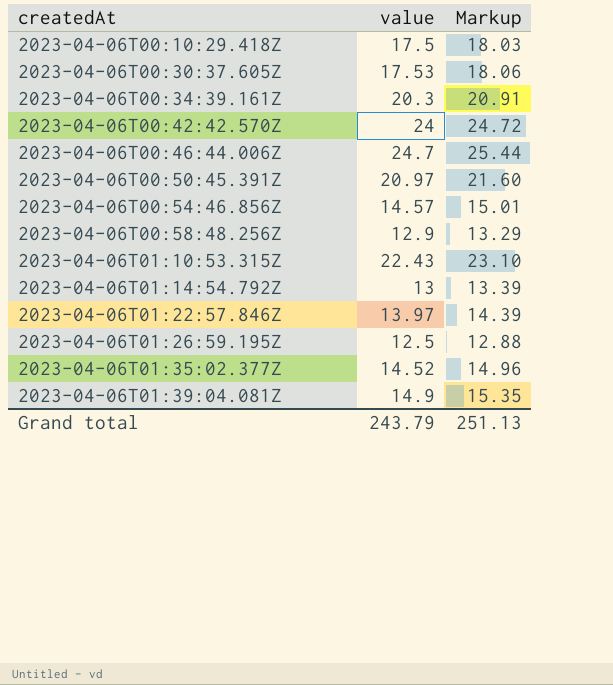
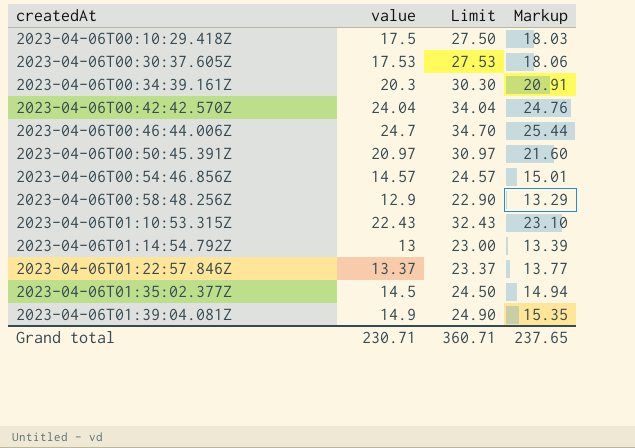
column Limit | formula: none -> [value] + 10
row 2023-04-06T01:26:59.195Z: 12.5 | 12.88 -> none
2023-04-06T00:42:42.570Z | value: 24 -> 24.04
2023-04-06T00:42:42.570Z | Markup: 24.72 -> 24.76
2023-04-06T01:22:57.846Z | value: 13.97 -> 13.37
2023-04-06T01:22:57.846Z | Markup: 14.39 -> 13.77
2023-04-06T01:35:02.377Z | value: 14.52 -> 14.5
2023-04-06T01:35:02.377Z | Markup: 14.96 -> 14.94
Grand total | value: 243.79 -> 230.71
Grand total | Markup: 251.13 -> 237.65

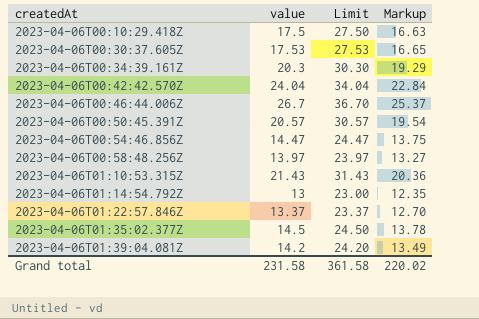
column Markup | formula: [value] * 1.03 -> [value] * 0.95
2023-04-06T00:46:44.006Z | value: 24.7 -> 26.7
2023-04-06T00:46:44.006Z | Limit: 34.70 -> 36.70
2023-04-06T00:50:45.391Z | value: 20.97 -> 20.57
2023-04-06T00:50:45.391Z | Limit: 30.97 -> 30.57
2023-04-06T00:54:46.856Z | value: 14.57 -> 14.47
2023-04-06T00:54:46.856Z | Limit: 24.57 -> 24.47
2023-04-06T00:58:48.256Z | value: 12.9 -> 13.97
2023-04-06T00:58:48.256Z | Limit: 22.90 -> 23.97
2023-04-06T01:10:53.315Z | value: 22.43 -> 21.43
2023-04-06T01:10:53.315Z | Limit: 32.43 -> 31.43
2023-04-06T01:39:04.081Z | value: 14.9 -> 14.2
2023-04-06T01:39:04.081Z | Limit: 24.90 -> 24.20
Grand total | value: 230.71 -> 231.58
Grand total | Limit: 360.71 -> 361.58
Grand total | Markup: 237.65 -> 220.02

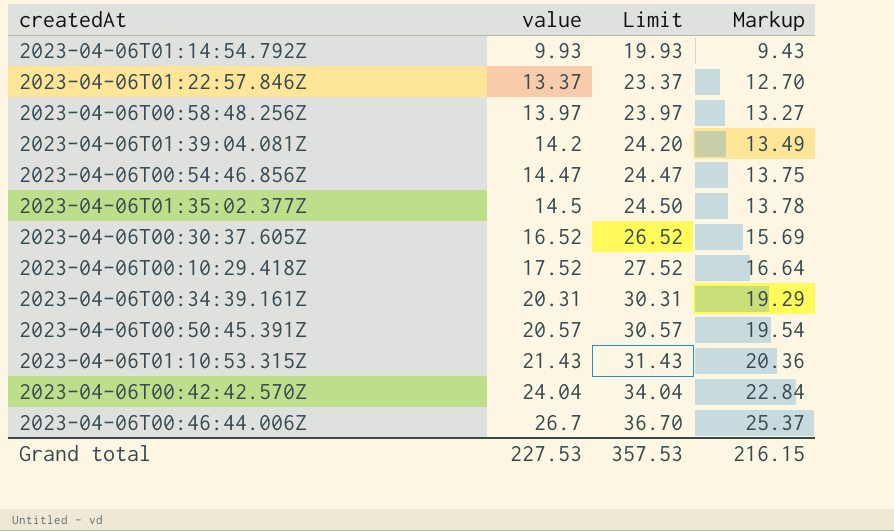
row order: createdAt ascending -> value ascending
2023-04-06T01:14:54.792Z | value: 13 -> 9.93
2023-04-06T01:14:54.792Z | Limit: 23.00 -> 19.93
2023-04-06T01:14:54.792Z | Markup: 12.35 -> 9.43
2023-04-06T00:30:37.605Z | value: 17.53 -> 16.52
2023-04-06T00:30:37.605Z | Limit: 27.53 -> 26.52
2023-04-06T00:30:37.605Z | Markup: 16.65 -> 15.69
2023-04-06T00:10:29.418Z | value: 17.5 -> 17.52
2023-04-06T00:10:29.418Z | Limit: 27.50 -> 27.52
2023-04-06T00:10:29.418Z | Markup: 16.63 -> 16.64
2023-04-06T00:34:39.161Z | value: 20.3 -> 20.31
2023-04-06T00:34:39.161Z | Limit: 30.30 -> 30.31
Grand total | value: 231.58 -> 227.53
Grand total | Limit: 361.58 -> 357.53
Grand total | Markup: 220.02 -> 216.15

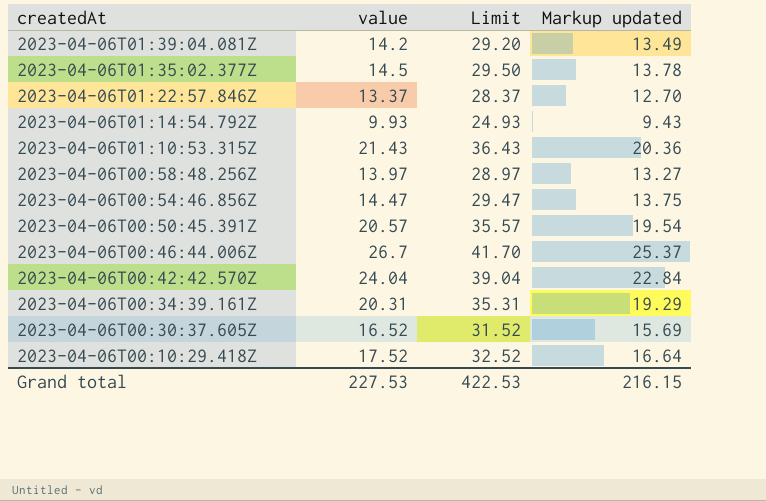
row order: value ascending -> createdAt descending
column Limit | formula: [value] + 10 -> [value] + 15
column name: Markup -> Markup updated
Grand total | Limit: 357.53 -> 422.53

